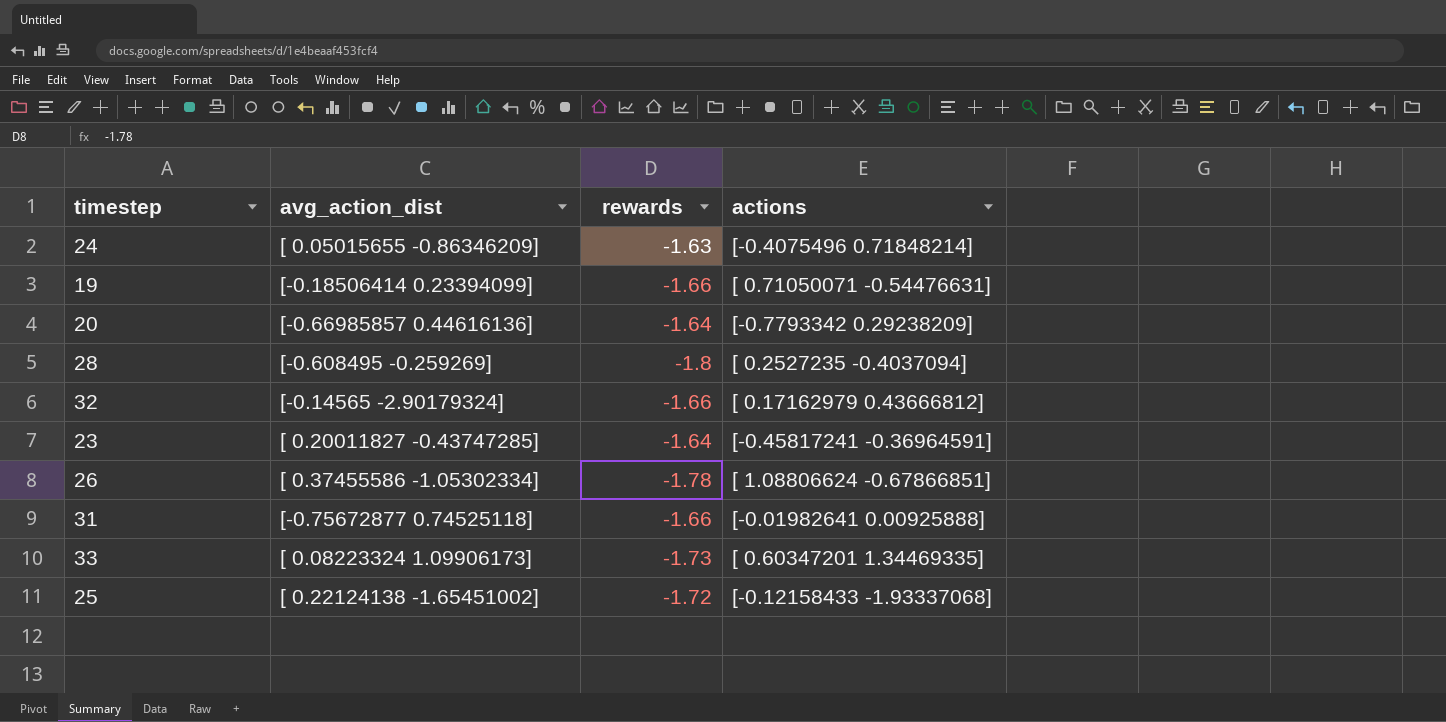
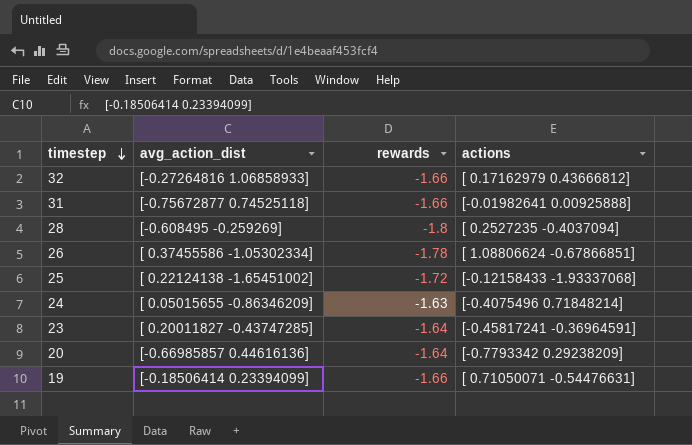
row order: none -> timestep descending
row 33: [ 0.08223324 1.09906173] | -1.73 | [ 0.60347201 1.34469335] -> none
32 | avg_action_dist: [-0.14565 -2.90179324] -> [-0.27264816 1.06858933]

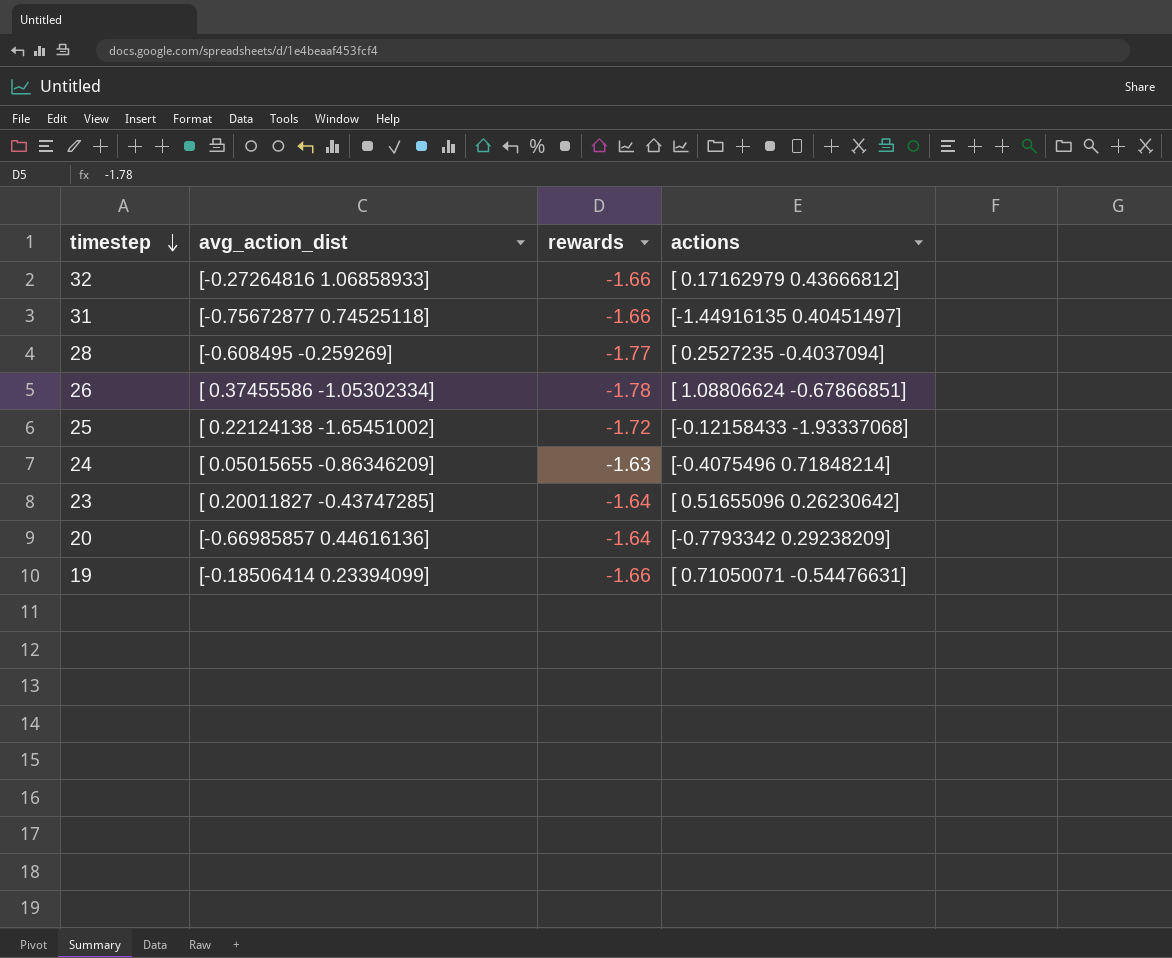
31 | actions: [-0.01982641 0.00925888] -> [-1.44916135 0.40451497]
28 | rewards: -1.8 -> -1.77
23 | actions: [-0.45817241 -0.36964591] -> [ 0.51655096 0.26230642]

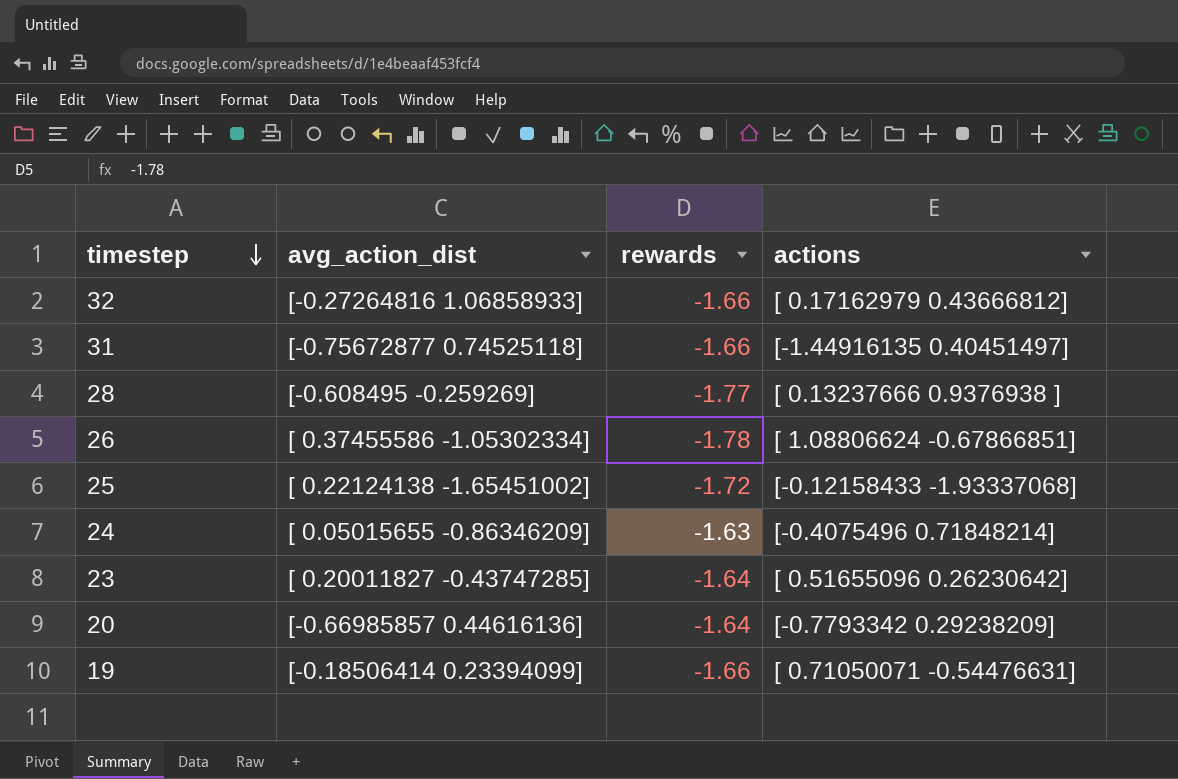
28 | actions: [ 0.2527235 -0.4037094] -> [ 0.13237666 0.9376938 ]

